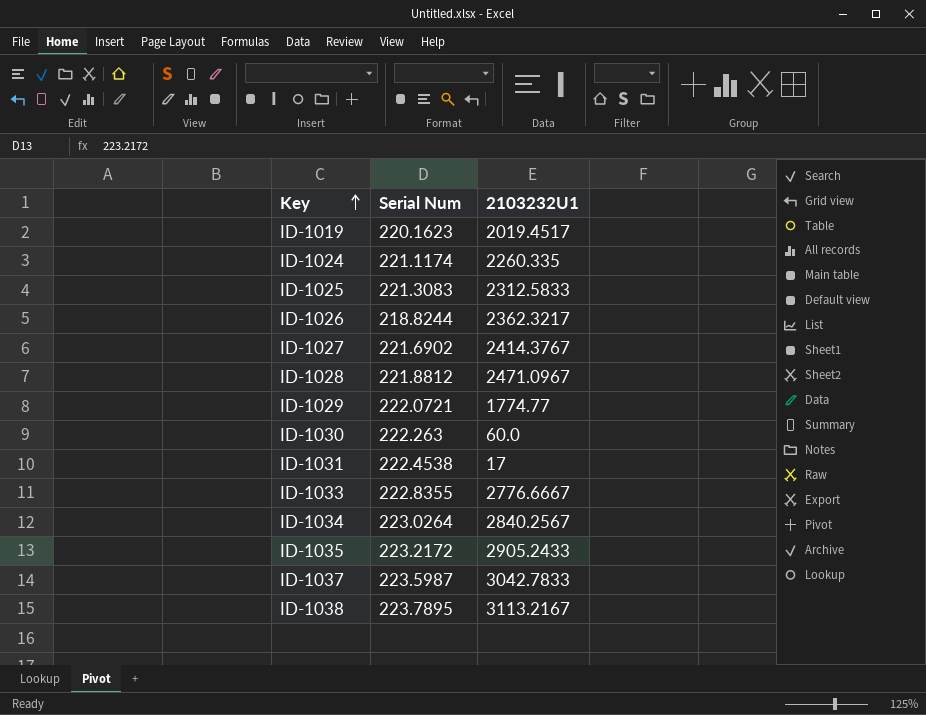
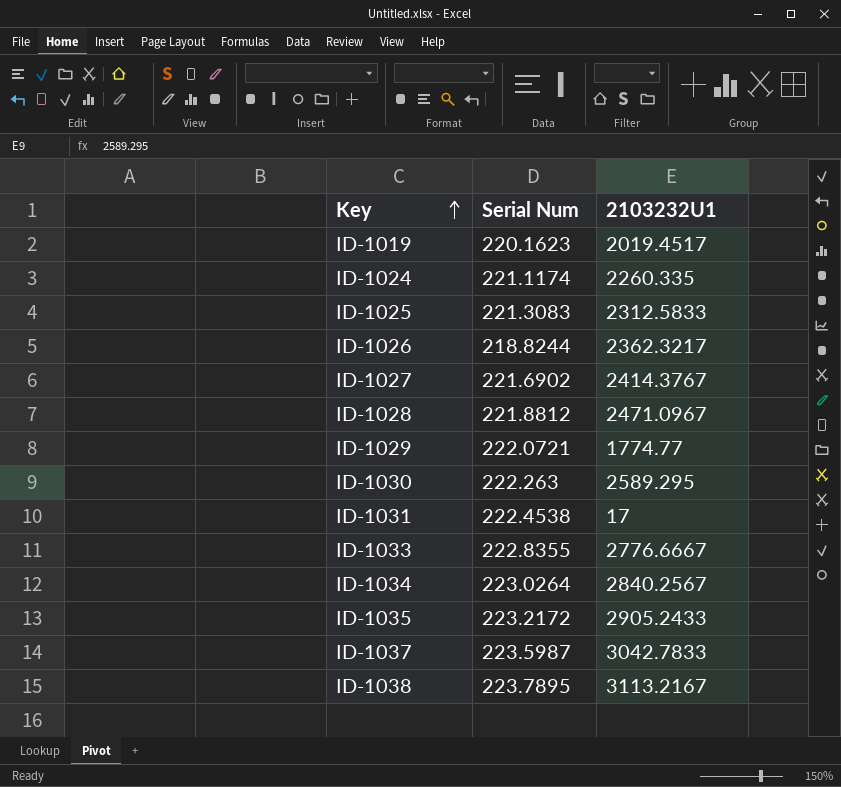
ID-1030 | 2103232U1: 60.0 -> 2589.295

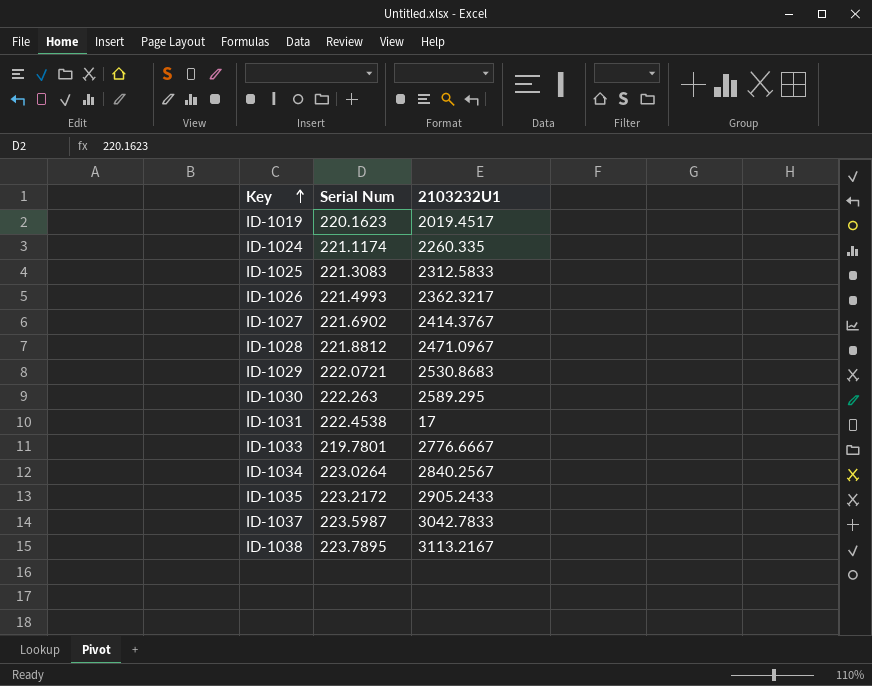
ID-1026 | Serial Num: 218.8244 -> 221.4993
ID-1029 | 2103232U1: 1774.77 -> 2530.8683
ID-1033 | Serial Num: 222.8355 -> 219.7801

